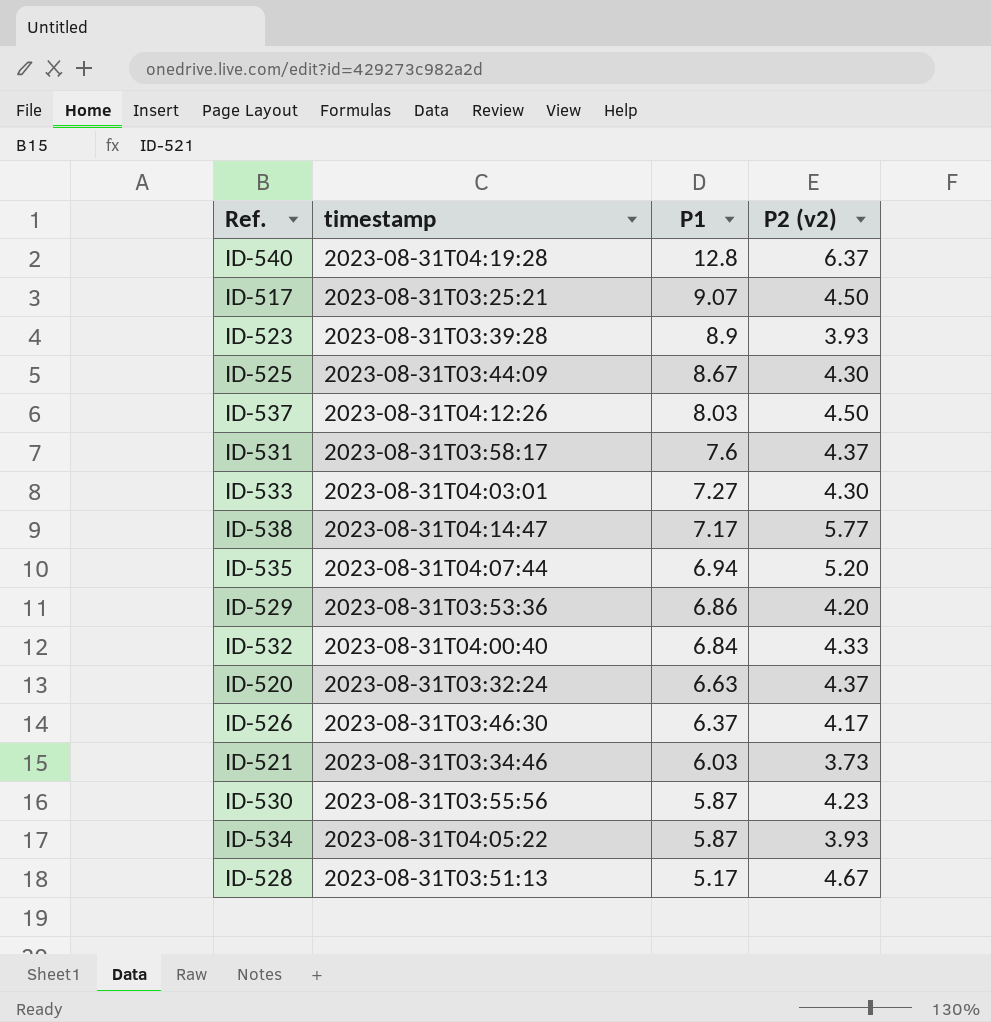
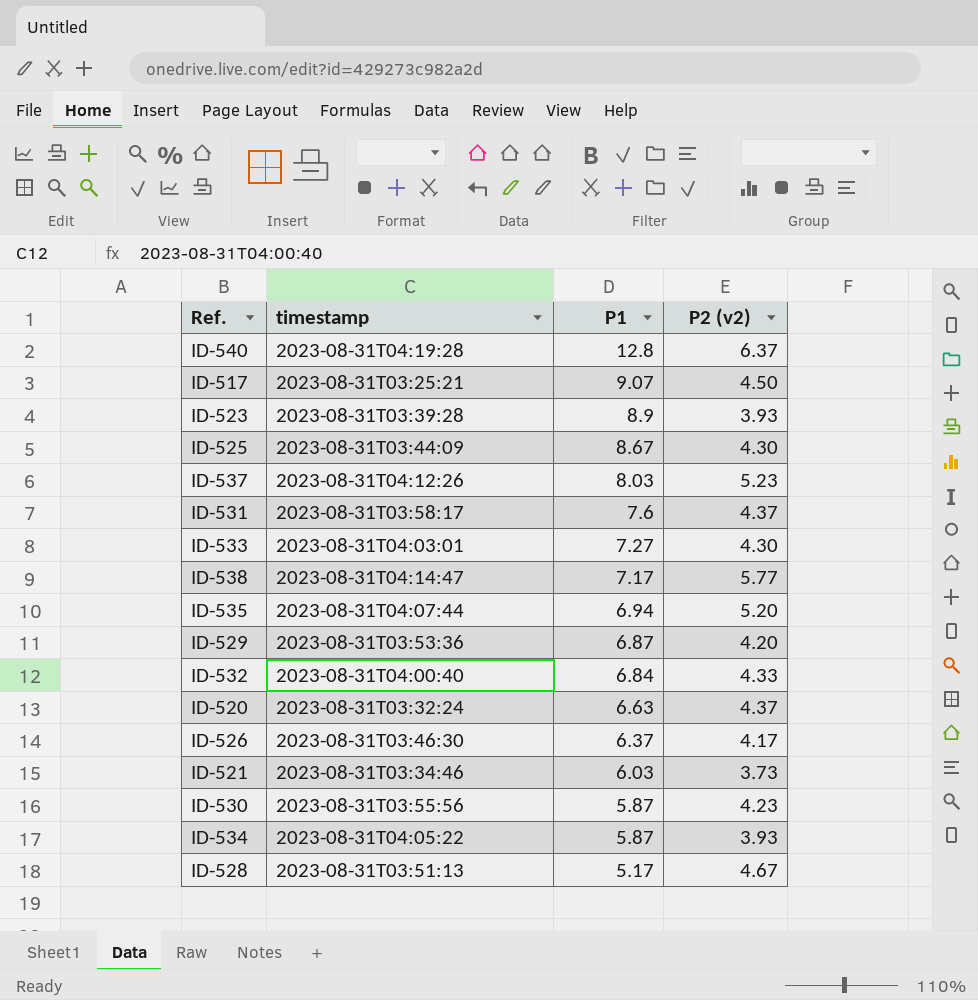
ID-537 | P2 (v2): 4.50 -> 5.23
ID-529 | P1: 6.86 -> 6.87

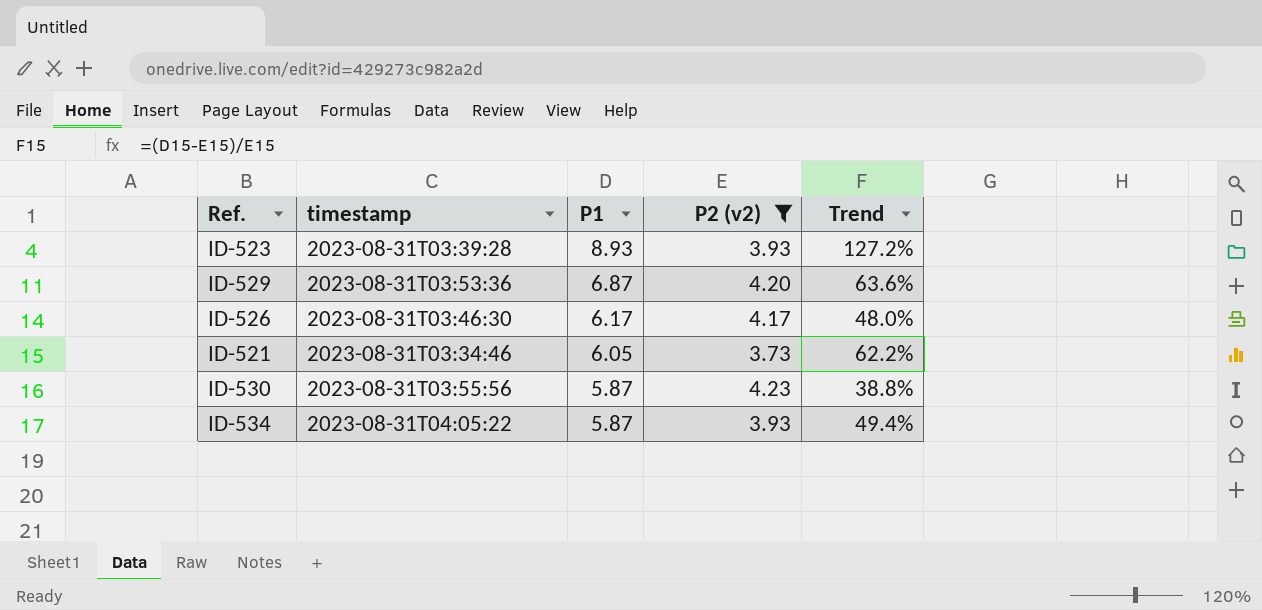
filter: none -> P2 (v2) <= 4.23
column Trend | formula: none -> ([P1] - [P2 (v2)]) / [P2 (v2)]
ID-523 | P1: 8.9 -> 8.93
ID-526 | P1: 6.37 -> 6.17
ID-521 | P1: 6.03 -> 6.05

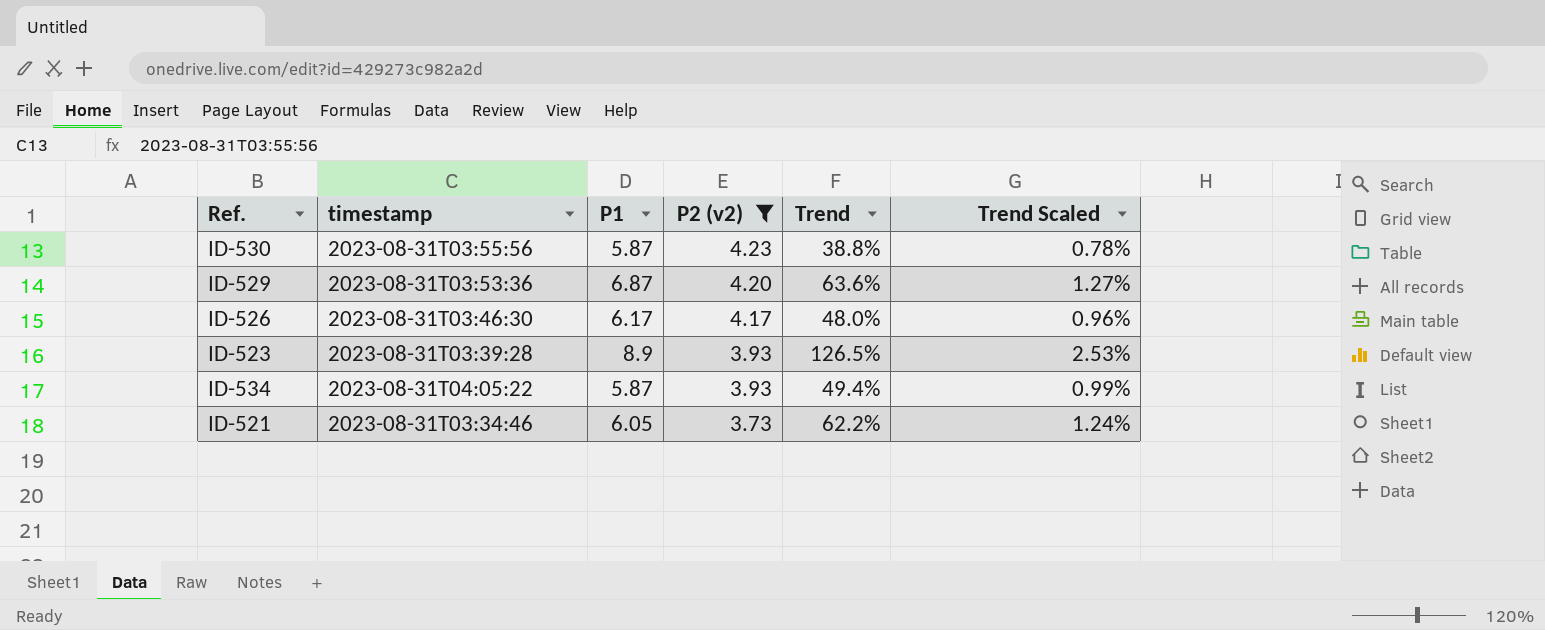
row order: P1 descending -> P2 (v2) descending
column Trend Scaled | formula: none -> [Trend] * 0.02
ID-523 | P1: 8.93 -> 8.9
ID-523 | Trend: 127.2% -> 126.5%

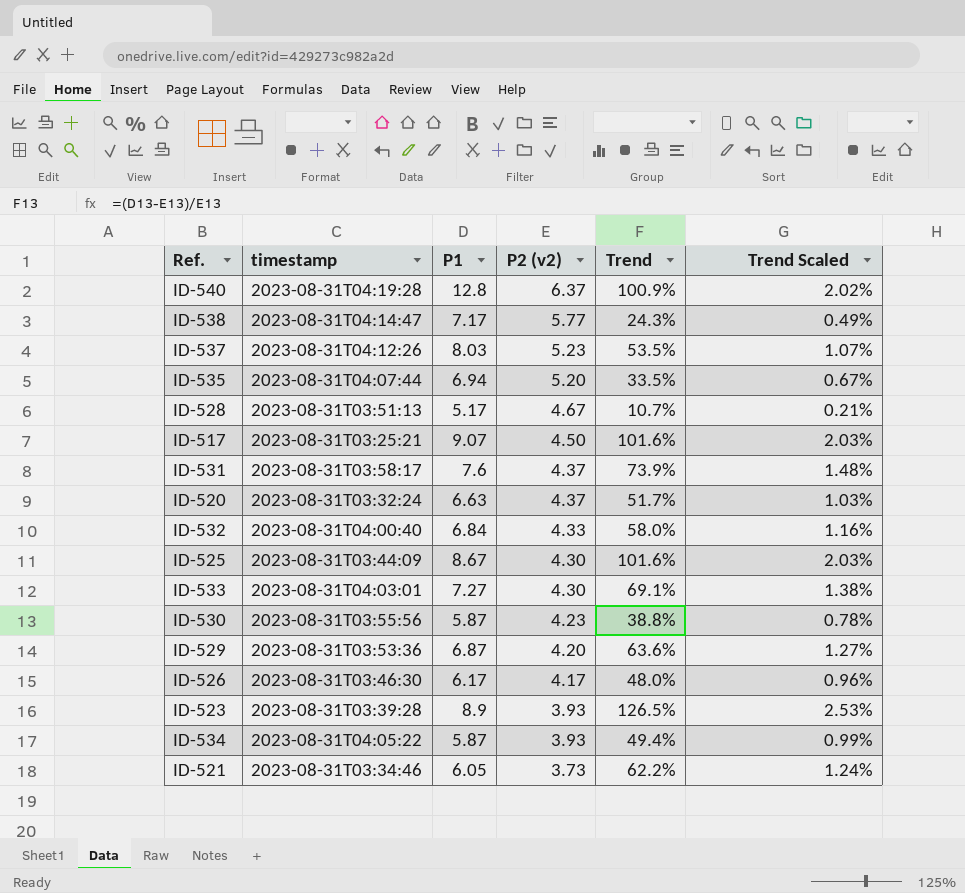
filter: P2 (v2) <= 4.23 -> none

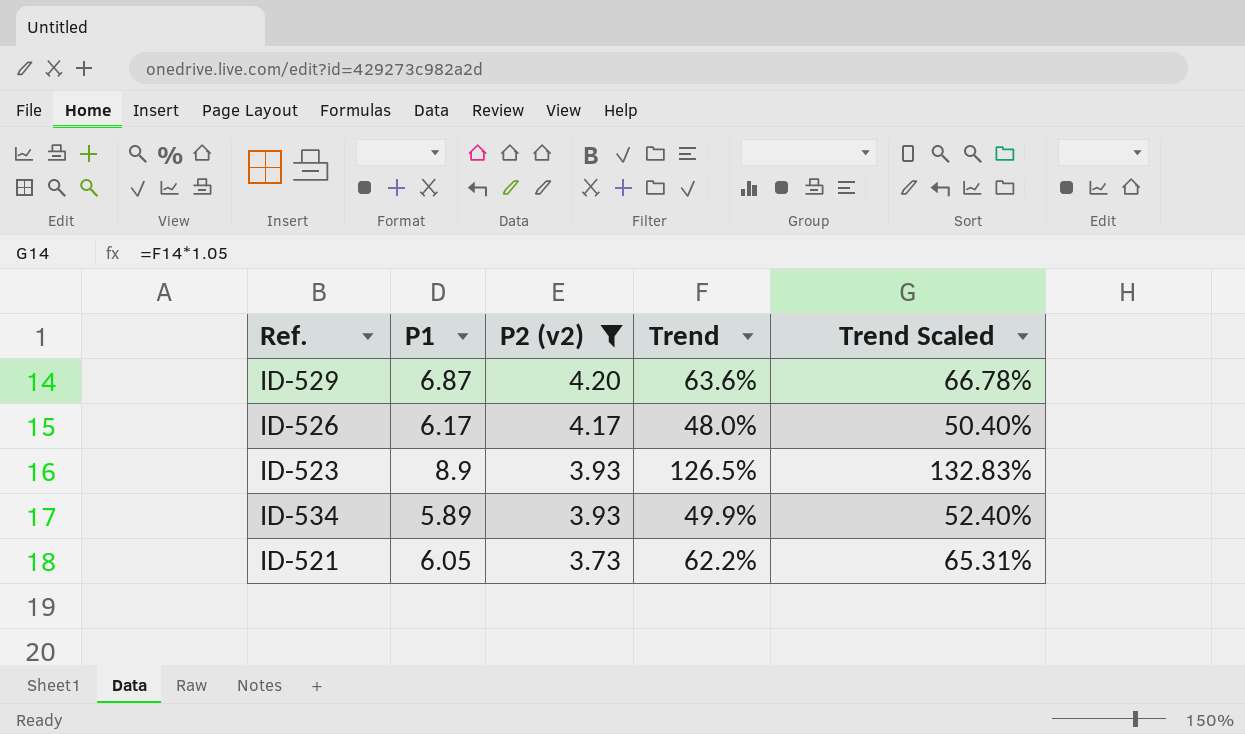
filter: none -> P2 (v2) <= 4.20
column timestamp | position: 2 -> none
column Trend Scaled | formula: [Trend] * 0.02 -> [Trend] * 1.05
ID-534 | P1: 5.87 -> 5.89
ID-534 | Trend: 49.4% -> 49.9%

